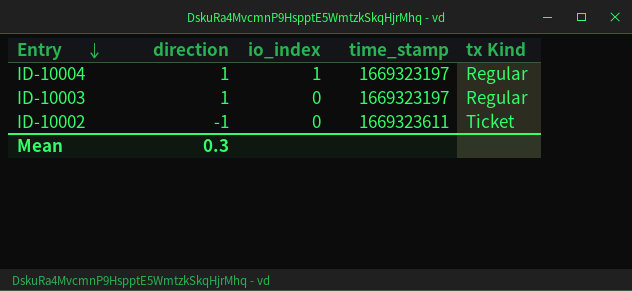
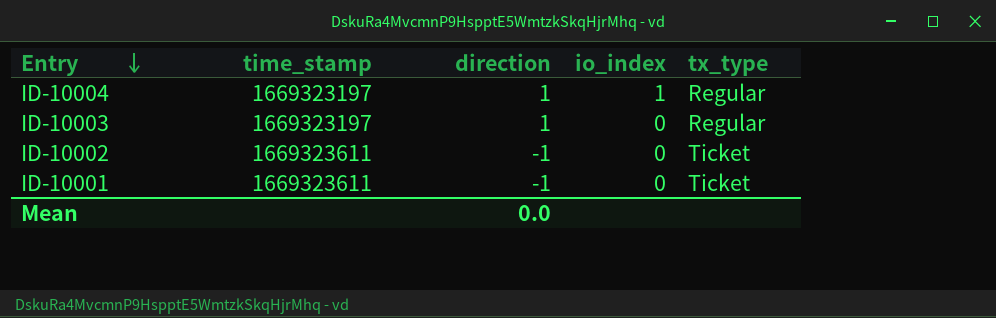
column time_stamp | position: 4 -> 2
column name: tx Kind -> tx_type
row ID-10001: none -> 1669323611 | -1 | 0 | Ticket
Mean | direction: 0.3 -> 0.0

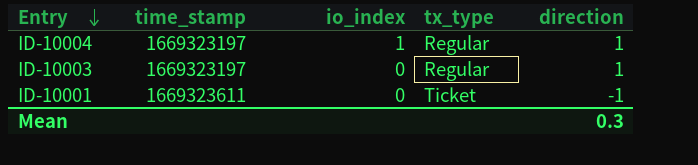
column direction | position: 3 -> 5
row ID-10002: 1669323611 | -1 | 0 | Ticket -> none
Mean | direction: 0.0 -> 0.3

